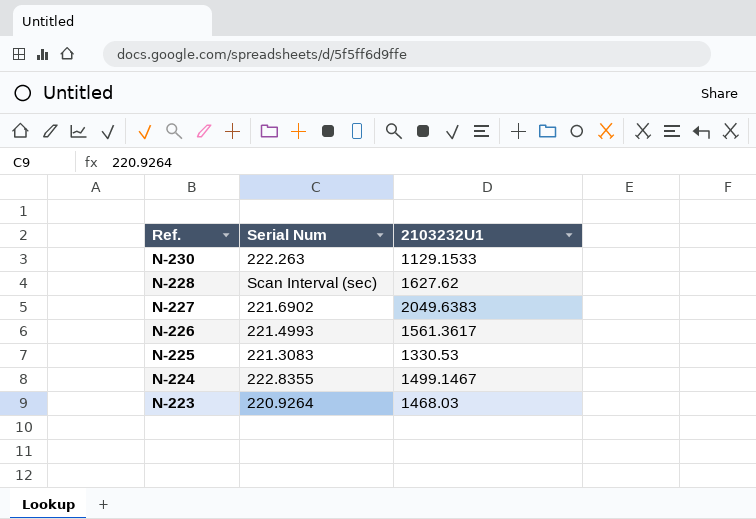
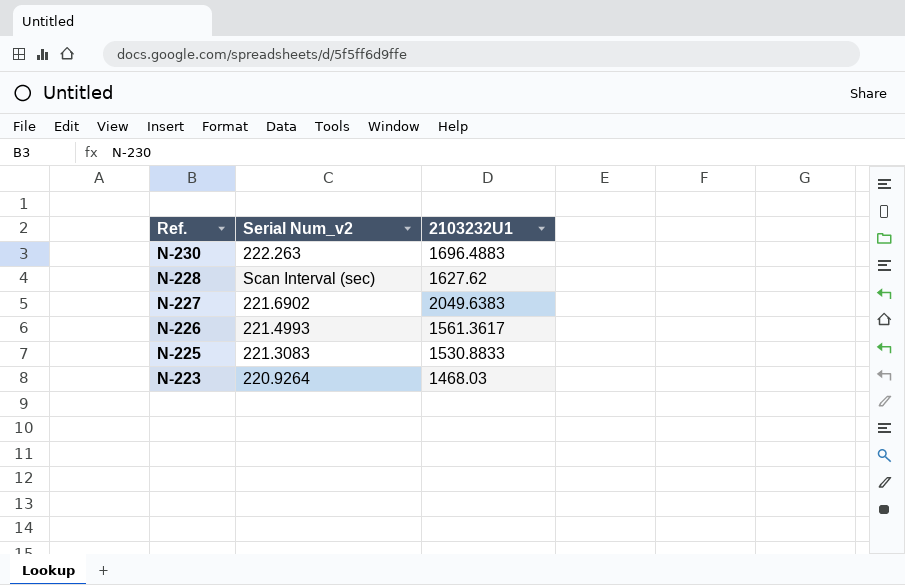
column name: Serial Num -> Serial Num_v2
row N-224: 222.8355 | 1499.1467 -> none
N-230 | 2103232U1: 1129.1533 -> 1696.4883
N-225 | 2103232U1: 1330.53 -> 1530.8833

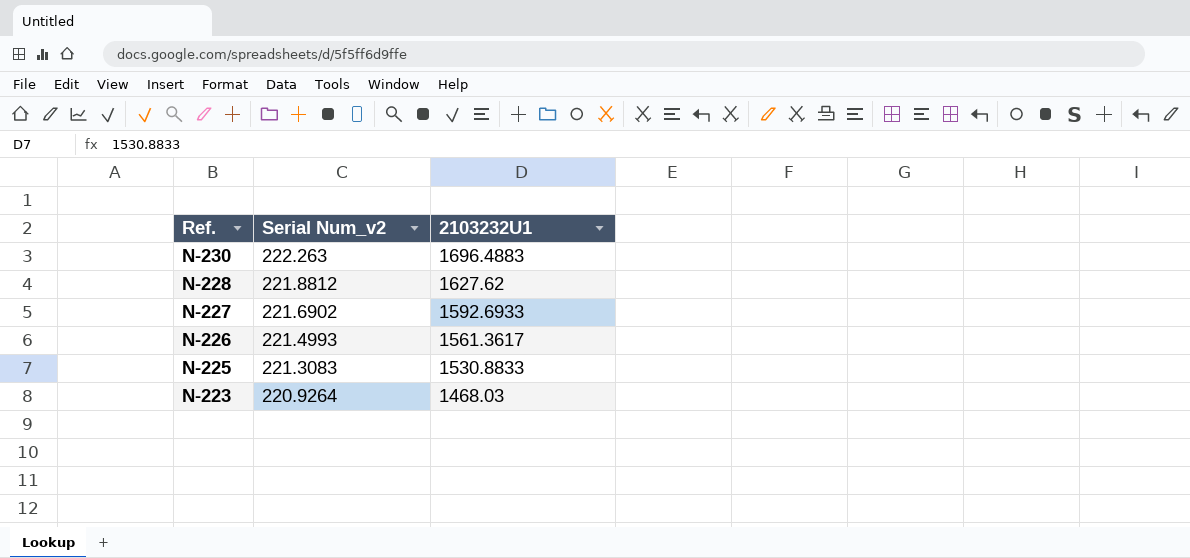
N-228 | Serial Num_v2: Scan Interval (sec) -> 221.8812
N-227 | 2103232U1: 2049.6383 -> 1592.6933

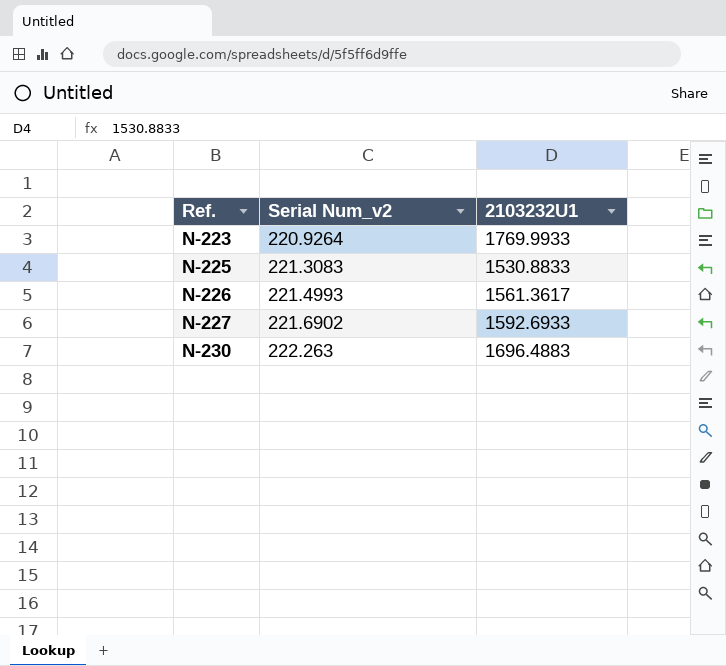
row order: Ref. descending -> Ref. ascending
row N-228: 221.8812 | 1627.62 -> none
N-223 | 2103232U1: 1468.03 -> 1769.9933

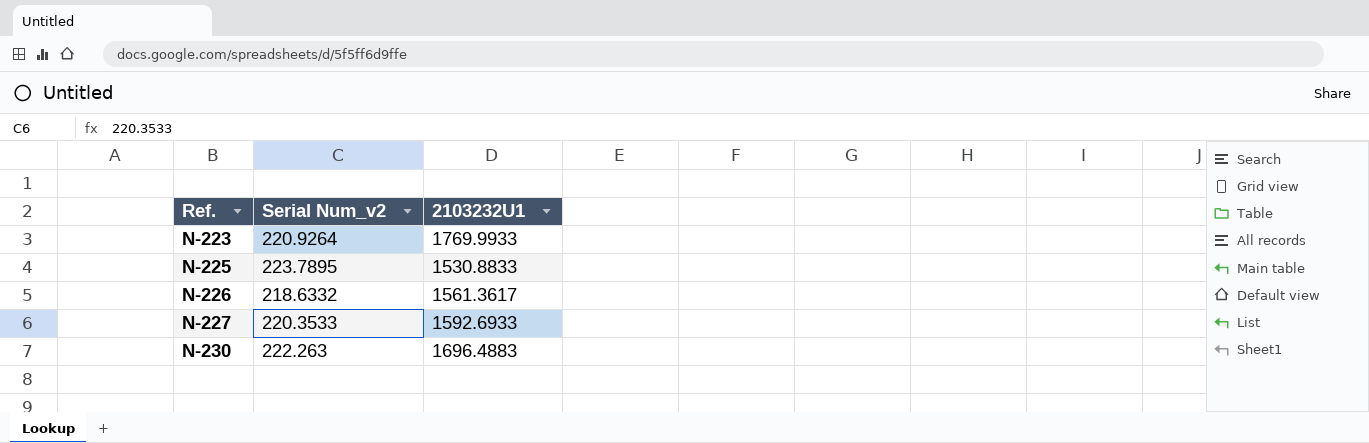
N-225 | Serial Num_v2: 221.3083 -> 223.7895
N-226 | Serial Num_v2: 221.4993 -> 218.6332
N-227 | Serial Num_v2: 221.6902 -> 220.3533

